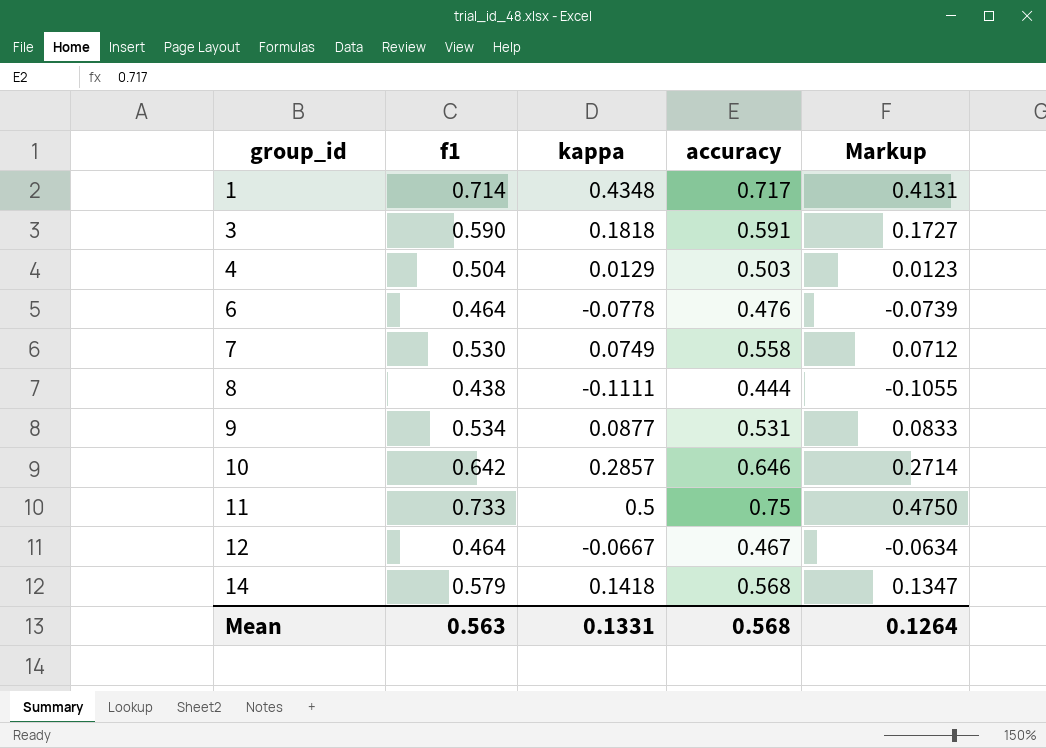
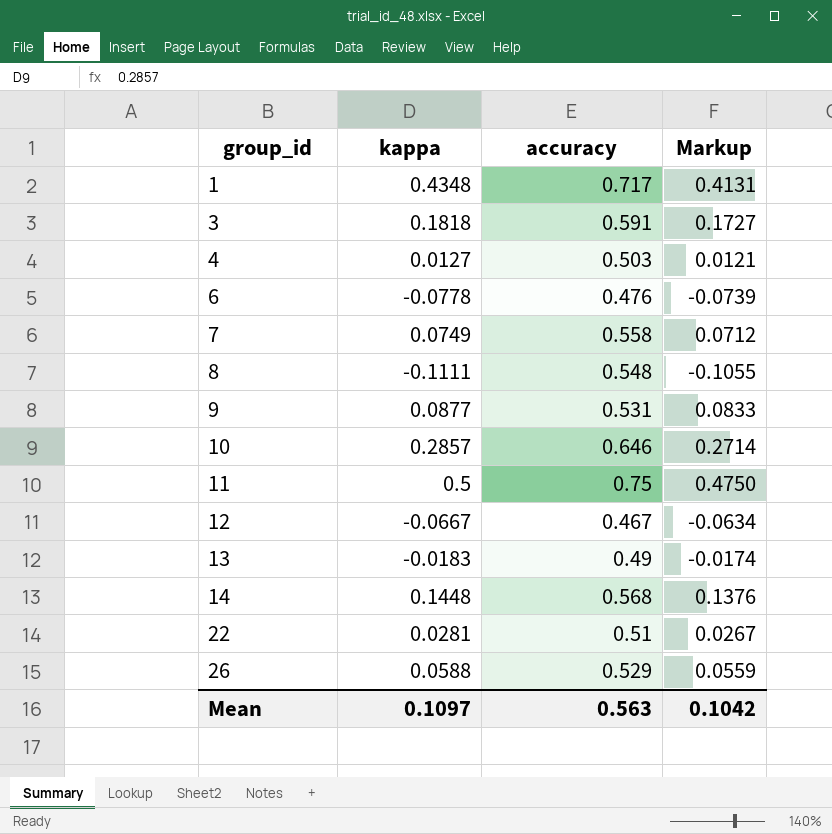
column f1 | position: 2 -> none
4 | kappa: 0.0129 -> 0.0127
4 | Markup: 0.0123 -> 0.0121
8 | accuracy: 0.444 -> 0.548
row 13: none -> -0.0183 | 0.49 | -0.0174
14 | kappa: 0.1418 -> 0.1448
14 | Markup: 0.1347 -> 0.1376
row 22: none -> 0.0281 | 0.51 | 0.0267
row 26: none -> 0.0588 | 0.529 | 0.0559
Mean | kappa: 0.1331 -> 0.1097
Mean | accuracy: 0.568 -> 0.563
Mean | Markup: 0.1264 -> 0.1042

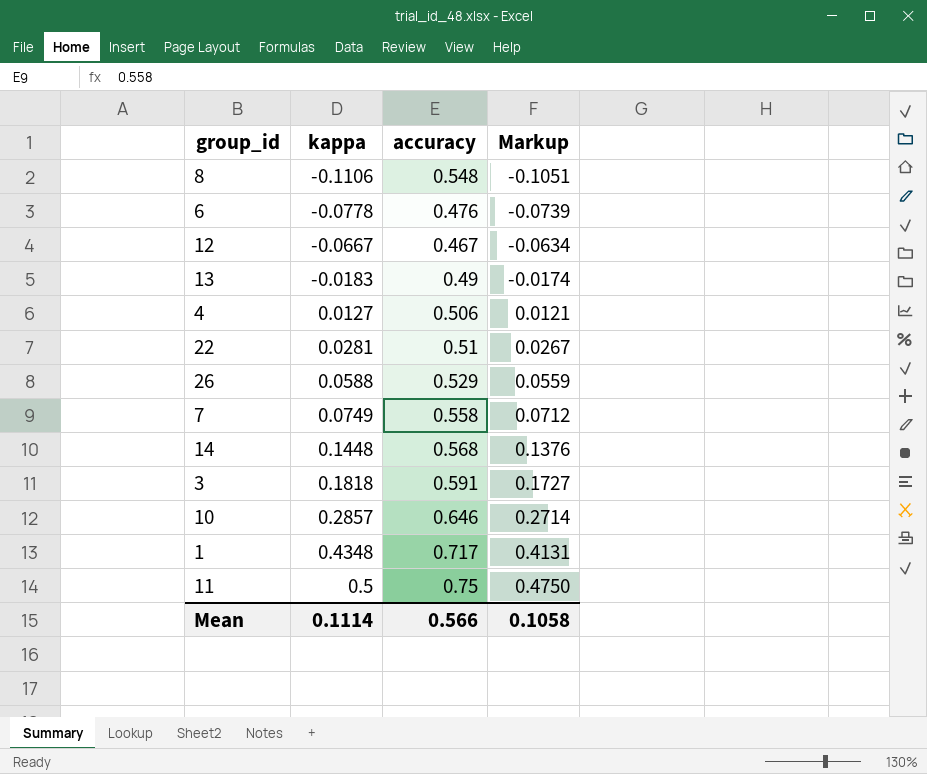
row order: group_id ascending -> kappa ascending
row 9: 0.0877 | 0.531 | 0.0833 -> none
8 | kappa: -0.1111 -> -0.1106
8 | Markup: -0.1055 -> -0.1051
4 | accuracy: 0.503 -> 0.506
Mean | kappa: 0.1097 -> 0.1114
Mean | accuracy: 0.563 -> 0.566
Mean | Markup: 0.1042 -> 0.1058

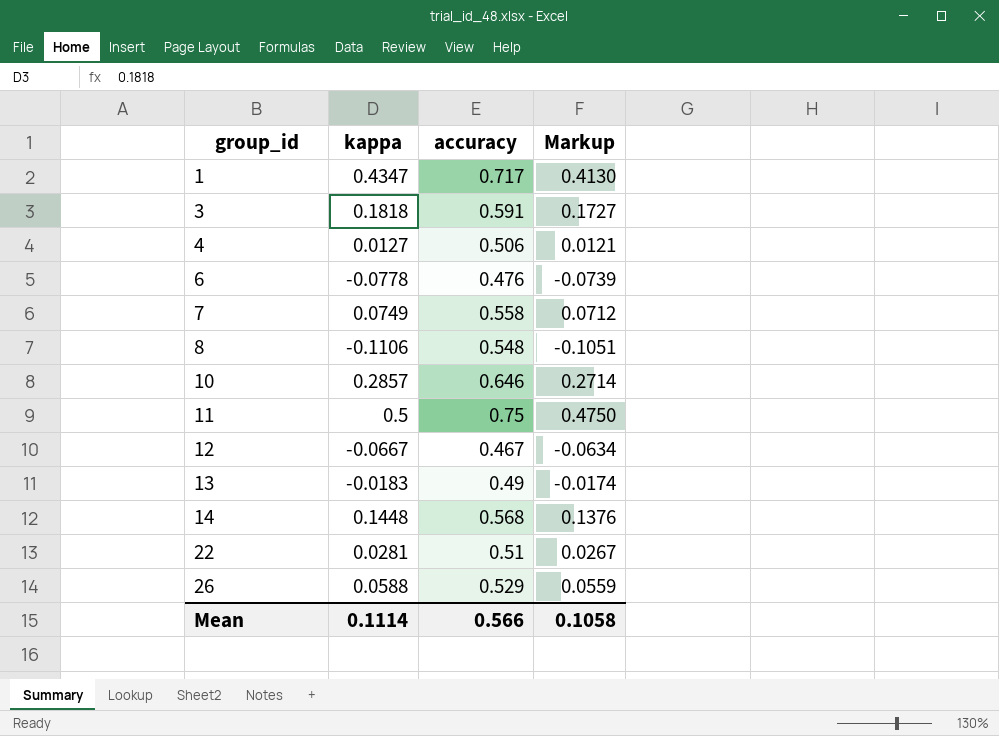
row order: kappa ascending -> group_id ascending
1 | kappa: 0.4348 -> 0.4347
1 | Markup: 0.4131 -> 0.4130

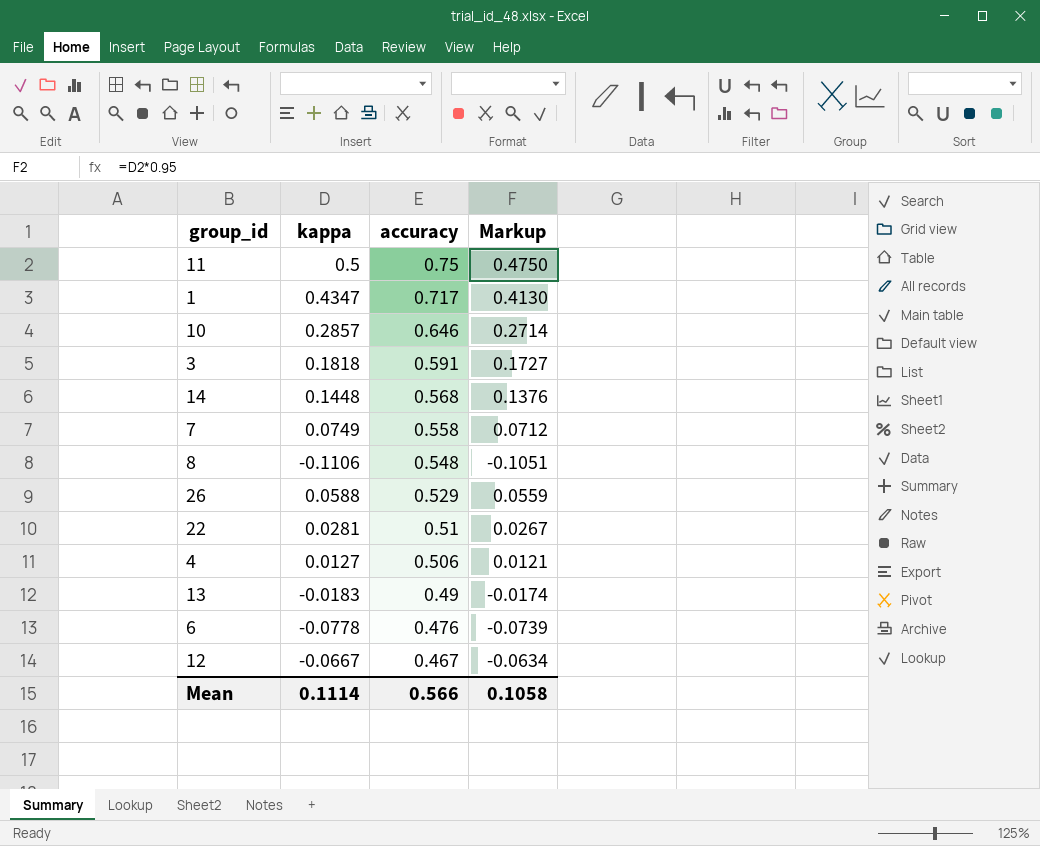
row order: group_id ascending -> accuracy descending

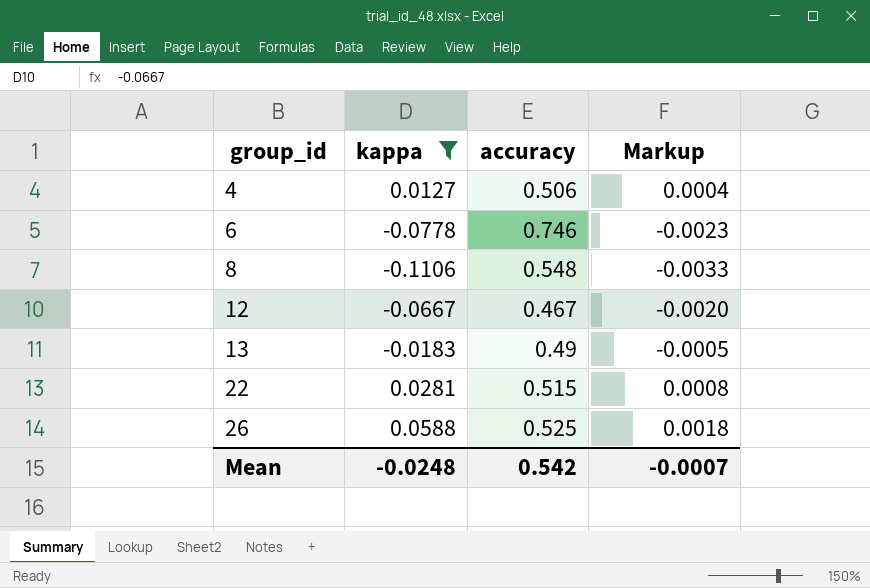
filter: none -> kappa <= 0.0588
row order: accuracy descending -> group_id ascending
column Markup | formula: [kappa] * 0.95 -> [kappa] * 0.03
6 | accuracy: 0.476 -> 0.746
22 | accuracy: 0.51 -> 0.515
26 | accuracy: 0.529 -> 0.525
Mean | kappa: 0.1114 -> -0.0248
Mean | accuracy: 0.566 -> 0.542
Mean | Markup: 0.1058 -> -0.0007

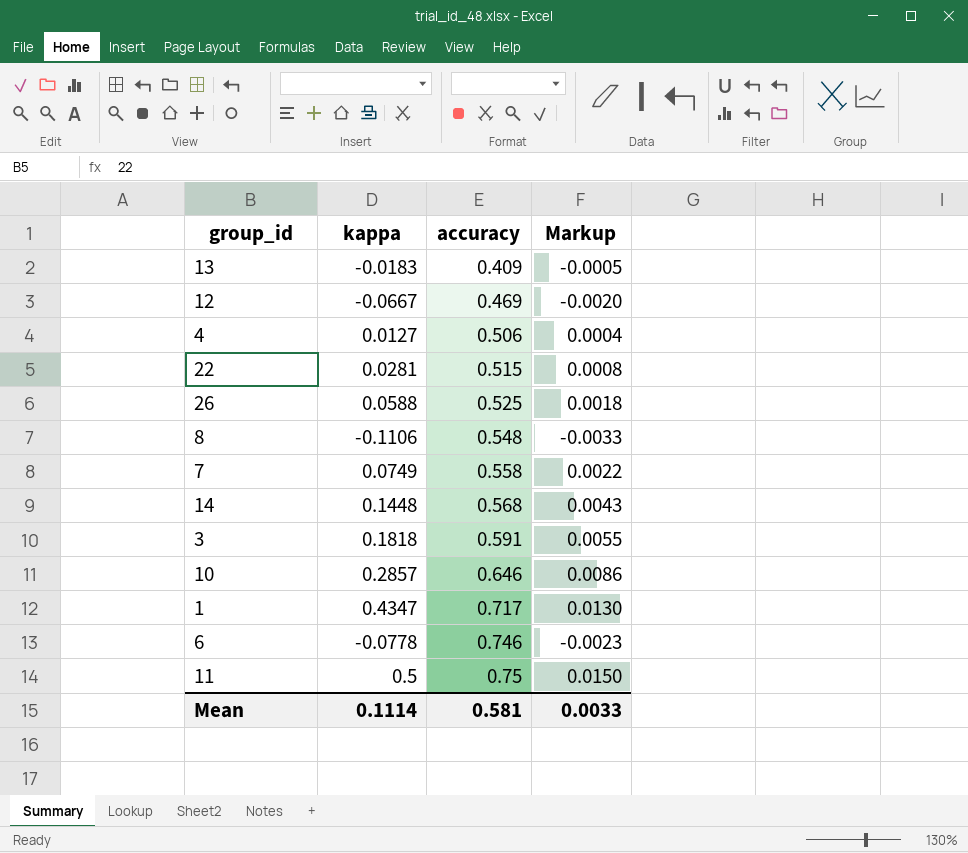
filter: kappa <= 0.0588 -> none
row order: group_id ascending -> accuracy ascending
13 | accuracy: 0.49 -> 0.409
12 | accuracy: 0.467 -> 0.469
Mean | kappa: -0.0248 -> 0.1114
Mean | accuracy: 0.542 -> 0.581
Mean | Markup: -0.0007 -> 0.0033

